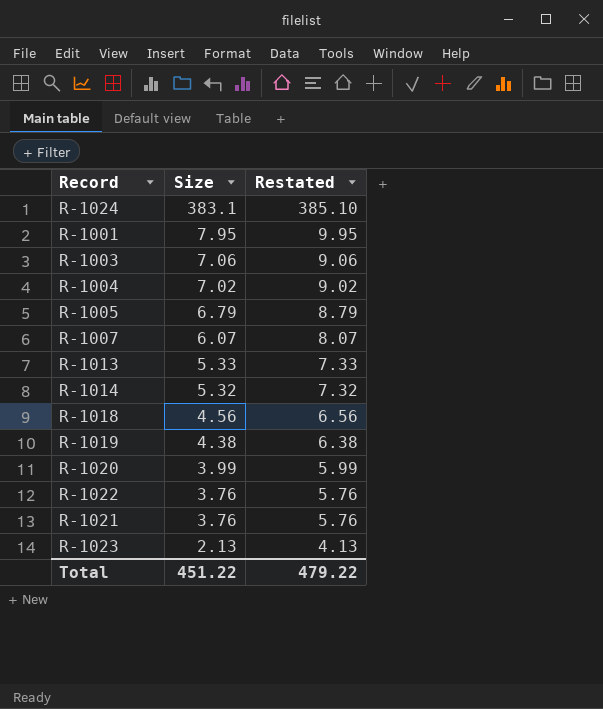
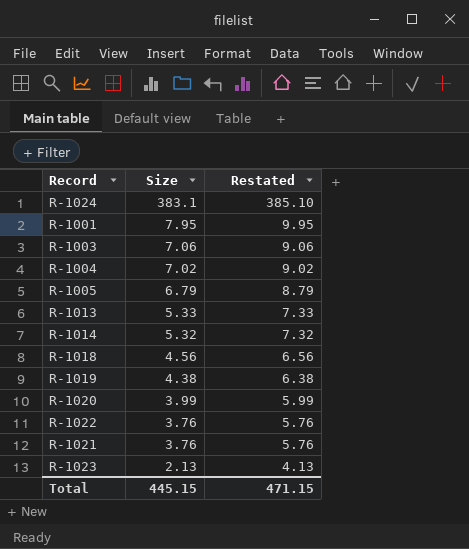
row R-1007: 6.07 | 8.07 -> none
Total | Size: 451.22 -> 445.15
Total | Restated: 479.22 -> 471.15

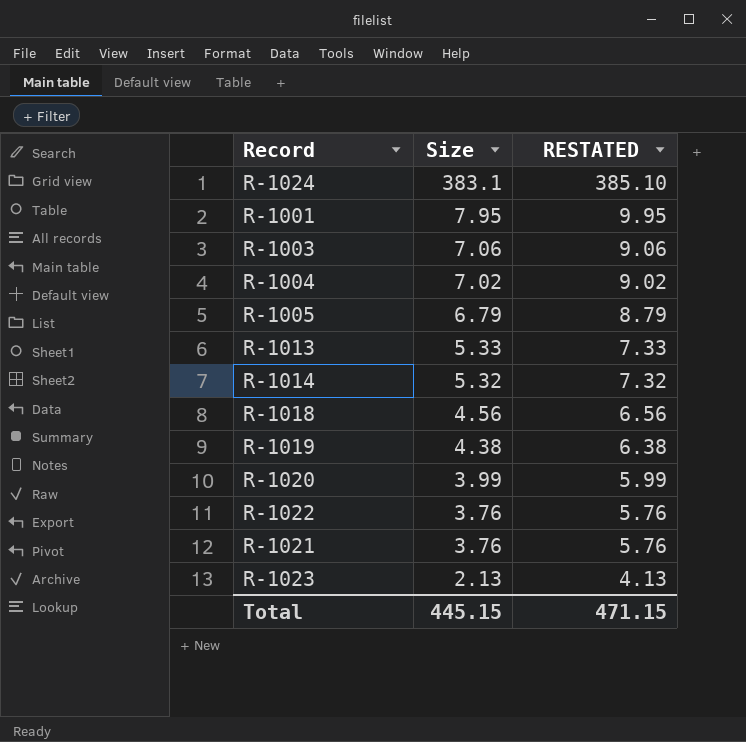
column name: Restated -> RESTATED

